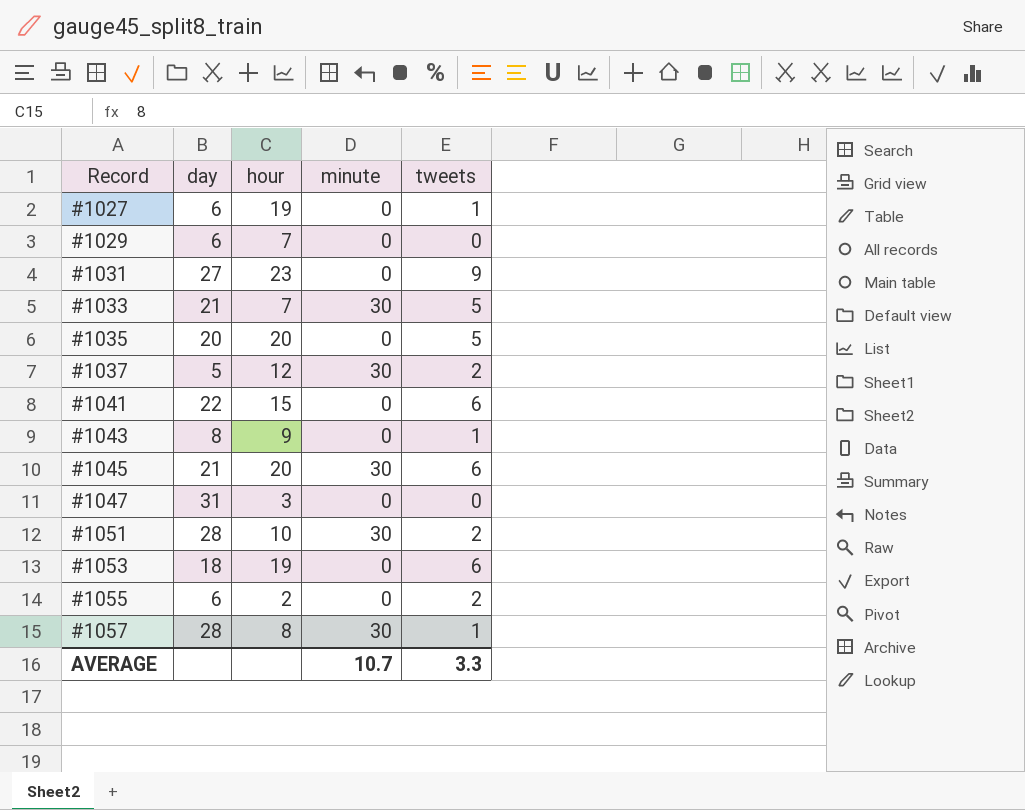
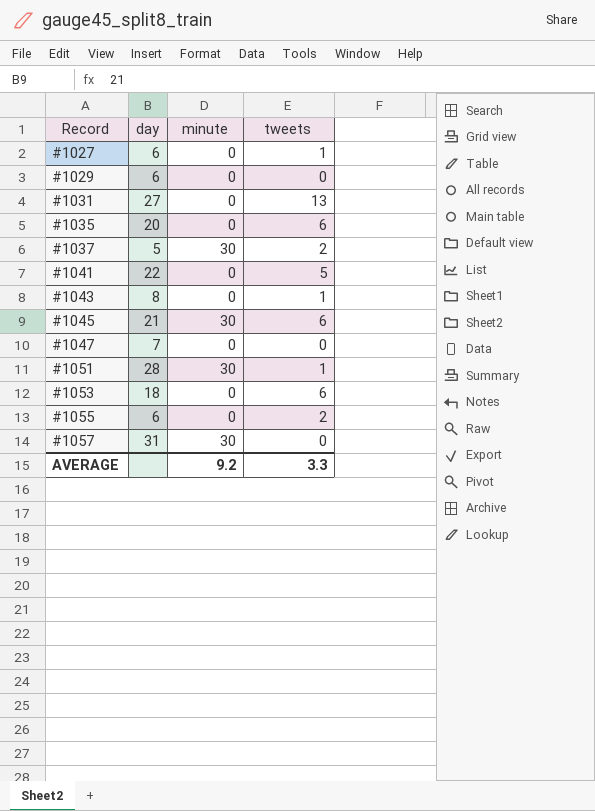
column hour | position: 3 -> none
row #1033: 21 | 7 | 30 | 5 -> none
#1031 | tweets: 9 -> 13
#1035 | tweets: 5 -> 6
#1041 | tweets: 6 -> 5
#1047 | day: 31 -> 7
#1051 | tweets: 2 -> 1
#1057 | day: 28 -> 31
#1057 | tweets: 1 -> 0
AVERAGE | minute: 10.7 -> 9.2

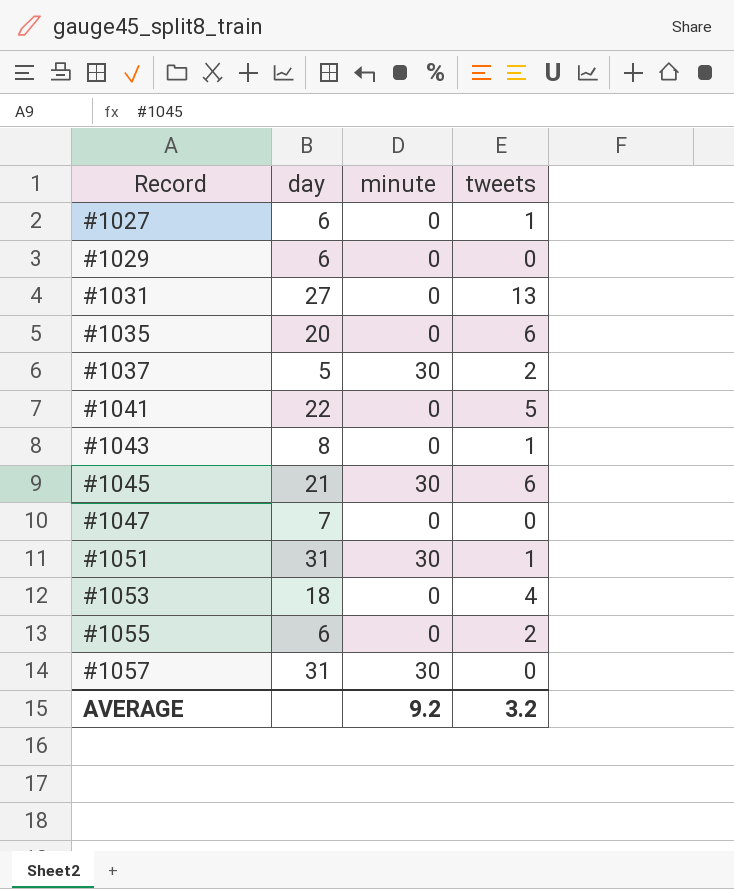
#1051 | day: 28 -> 31
#1053 | tweets: 6 -> 4
AVERAGE | tweets: 3.3 -> 3.2

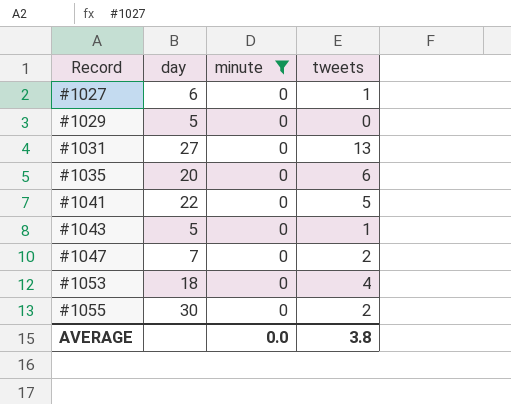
filter: none -> minute = 0
#1029 | day: 6 -> 5
#1043 | day: 8 -> 5
#1047 | tweets: 0 -> 2
#1055 | day: 6 -> 30
AVERAGE | minute: 9.2 -> 0.0
AVERAGE | tweets: 3.2 -> 3.8

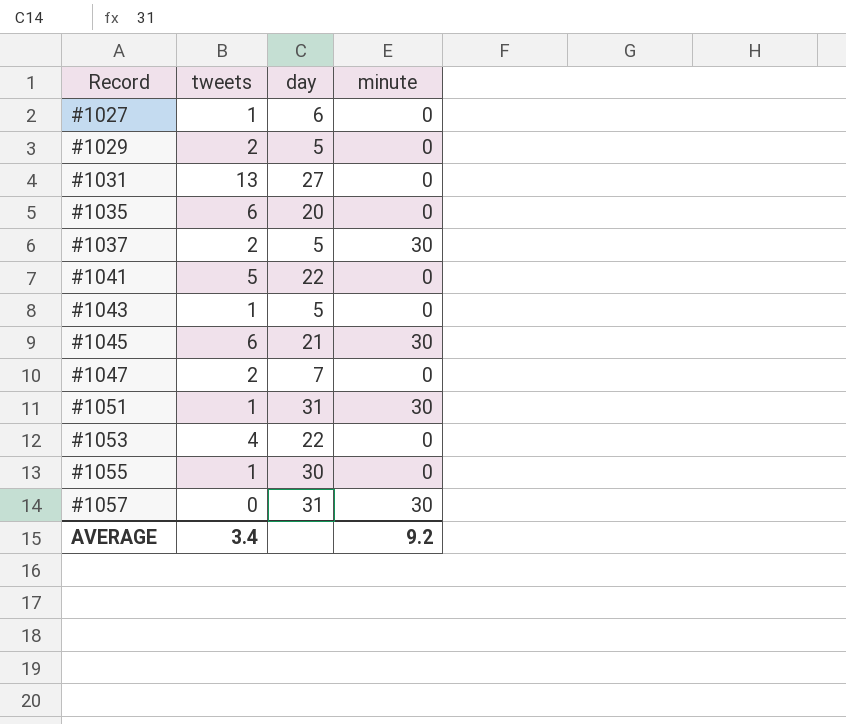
filter: minute = 0 -> none
column tweets | position: 4 -> 2
#1029 | tweets: 0 -> 2
#1053 | day: 18 -> 22
#1055 | tweets: 2 -> 1
AVERAGE | tweets: 3.8 -> 3.4
AVERAGE | minute: 0.0 -> 9.2

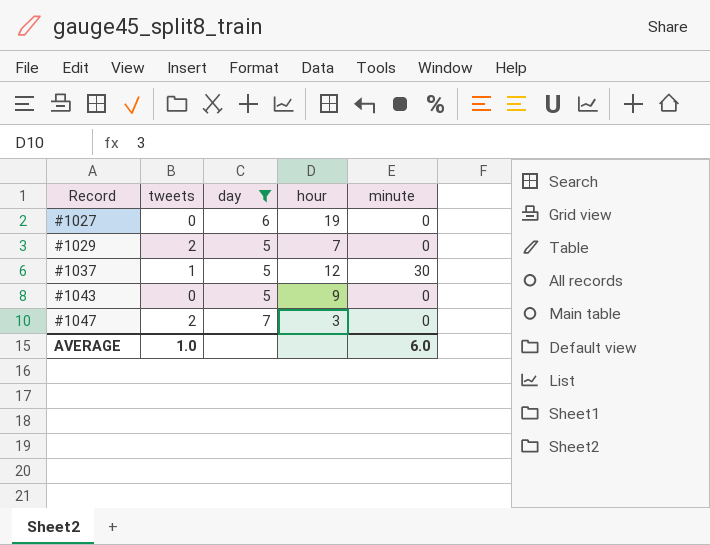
filter: none -> day <= 7
column hour | position: none -> 4
#1027 | tweets: 1 -> 0
#1037 | tweets: 2 -> 1
#1043 | tweets: 1 -> 0
AVERAGE | tweets: 3.4 -> 1.0
AVERAGE | minute: 9.2 -> 6.0

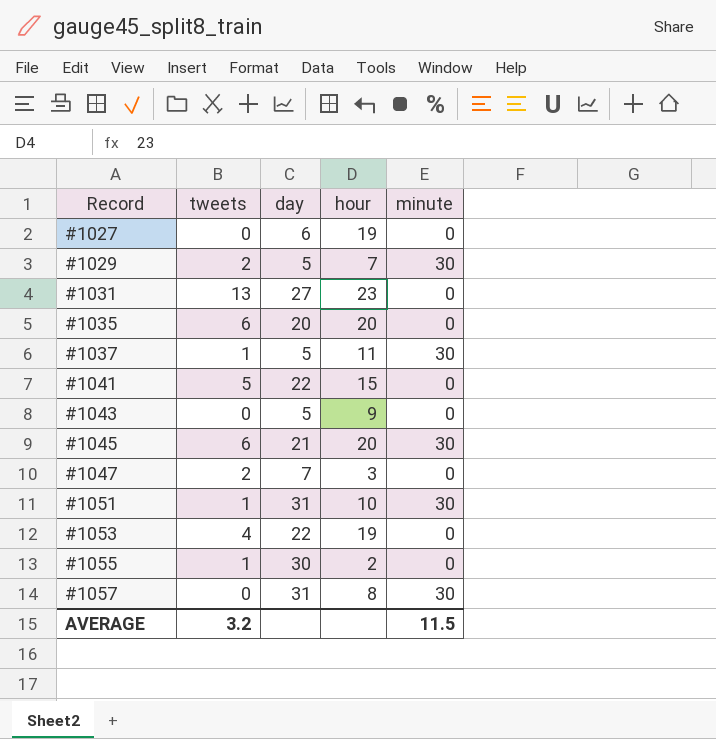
filter: day <= 7 -> none
#1029 | minute: 0 -> 30
#1037 | hour: 12 -> 11
AVERAGE | tweets: 1.0 -> 3.2
AVERAGE | minute: 6.0 -> 11.5

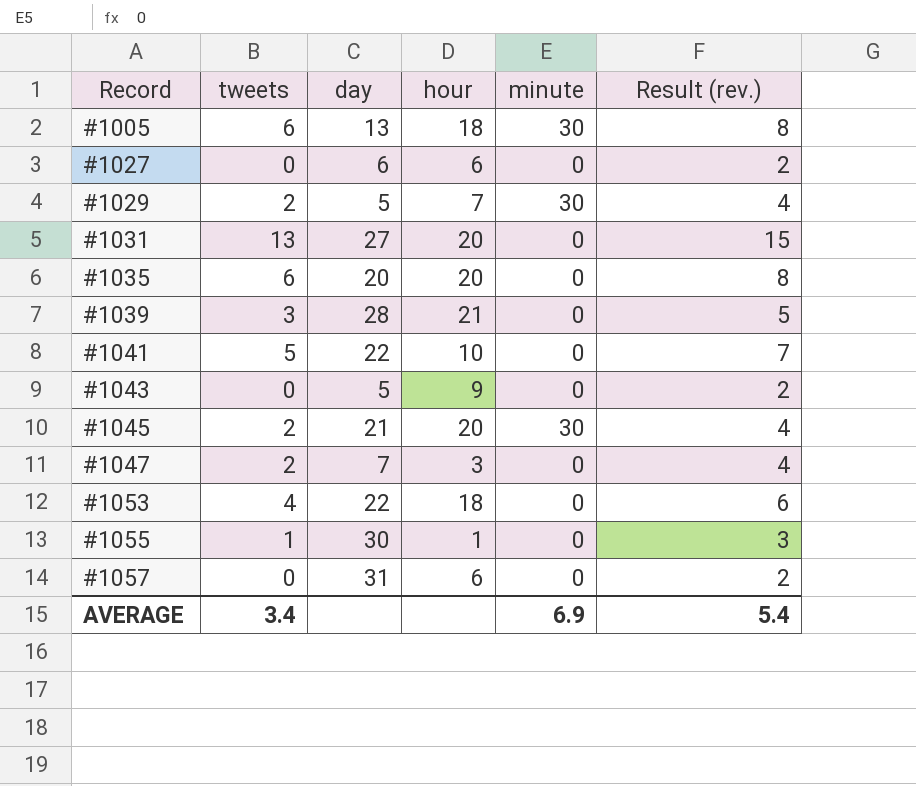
column Result (rev.) | formula: none -> [tweets] + 2
row #1037: 1 | 5 | 11 | 30 -> none
row #1051: 1 | 31 | 10 | 30 -> none
row #1005: none -> 6 | 13 | 18 | 30 | 8
#1027 | hour: 19 -> 6
#1031 | hour: 23 -> 20
row #1039: none -> 3 | 28 | 21 | 0 | 5
#1041 | hour: 15 -> 10
#1045 | tweets: 6 -> 2
#1053 | hour: 19 -> 18
#1055 | hour: 2 -> 1
#1057 | hour: 8 -> 6
#1057 | minute: 30 -> 0
AVERAGE | tweets: 3.2 -> 3.4
AVERAGE | minute: 11.5 -> 6.9

